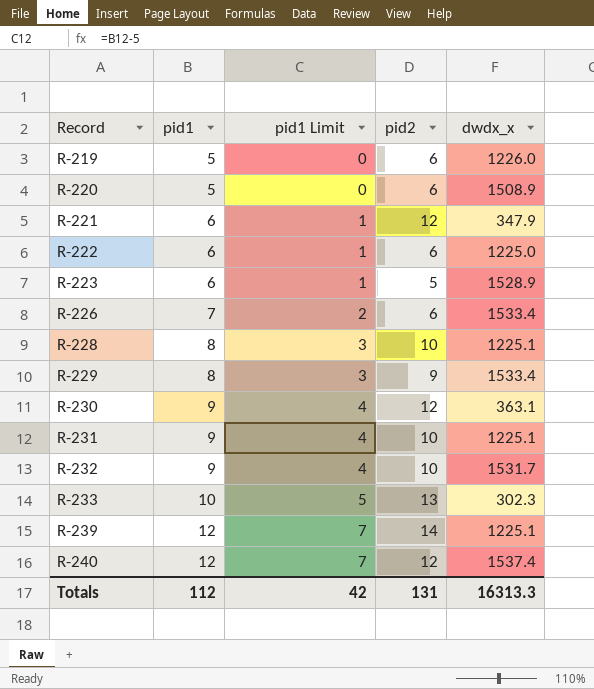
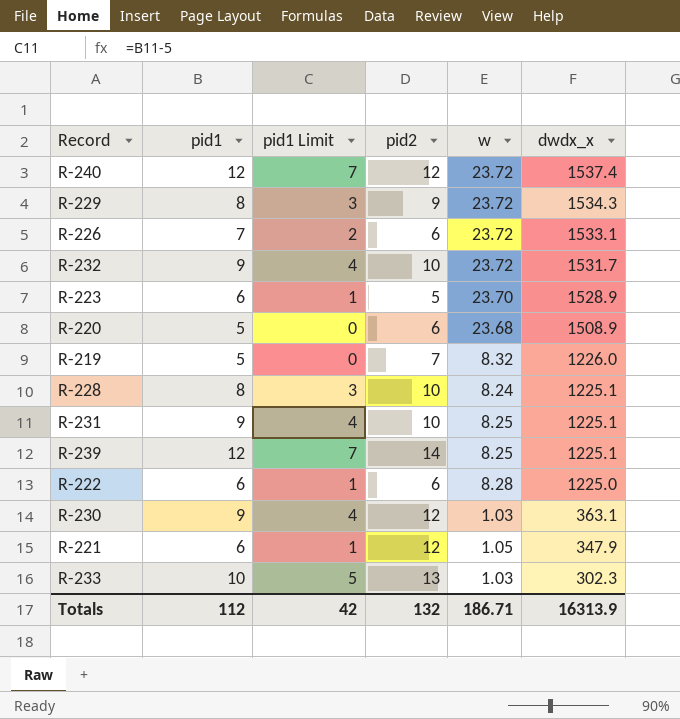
row order: Record ascending -> dwdx_x descending
column w | position: none -> 5
R-229 | dwdx_x: 1533.4 -> 1534.3
R-226 | dwdx_x: 1533.4 -> 1533.1
R-219 | pid2: 6 -> 7
Totals | pid2: 131 -> 132
Totals | dwdx_x: 16313.3 -> 16313.9

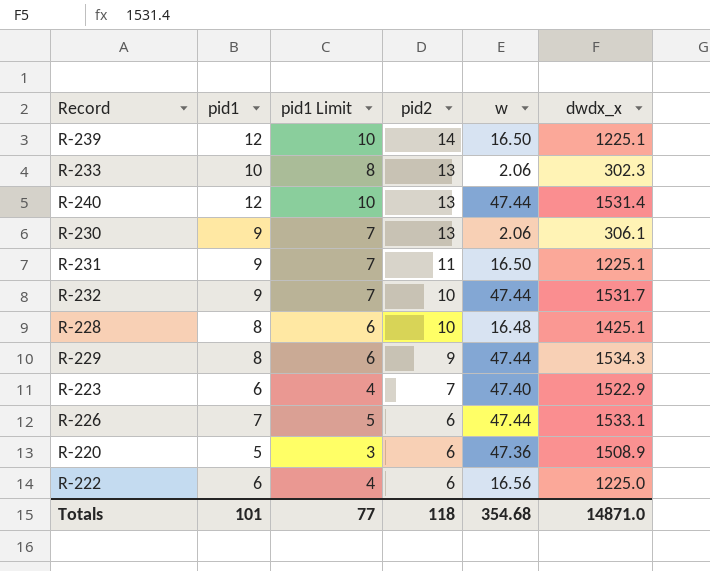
row order: dwdx_x descending -> pid2 descending
column pid1 Limit | formula: [pid1] - 5 -> [pid1] - 2
row R-219: 5 | 0 | 7 | 8.32 | 1226.0 -> none
row R-221: 6 | 1 | 12 | 1.05 | 347.9 -> none
R-239 | w: 8.25 -> 16.50
R-233 | w: 1.03 -> 2.06
R-240 | pid2: 12 -> 13
R-240 | w: 23.72 -> 47.44
R-240 | dwdx_x: 1537.4 -> 1531.4
R-230 | pid2: 12 -> 13
R-230 | w: 1.03 -> 2.06
R-230 | dwdx_x: 363.1 -> 306.1
R-231 | pid2: 10 -> 11
R-231 | w: 8.25 -> 16.50
R-232 | w: 23.72 -> 47.44
R-228 | w: 8.24 -> 16.48
R-228 | dwdx_x: 1225.1 -> 1425.1
R-229 | w: 23.72 -> 47.44
R-223 | pid2: 5 -> 7
R-223 | w: 23.70 -> 47.40
R-223 | dwdx_x: 1528.9 -> 1522.9
R-226 | w: 23.72 -> 47.44
R-220 | w: 23.68 -> 47.36
R-222 | w: 8.28 -> 16.56
Totals | pid1: 112 -> 101
Totals | pid1 Limit: 42 -> 77
Totals | pid2: 132 -> 118
Totals | w: 186.71 -> 354.68
Totals | dwdx_x: 16313.9 -> 14871.0

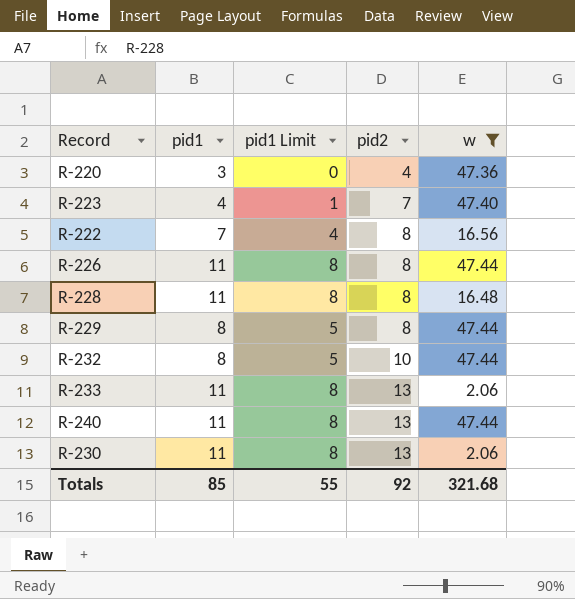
filter: none -> w != 16.50
row order: pid2 descending -> pid2 ascending
column dwdx_x | position: 6 -> none
column pid1 Limit | formula: [pid1] - 2 -> [pid1] - 3
R-220 | pid1: 5 -> 3
R-220 | pid2: 6 -> 4
R-223 | pid1: 6 -> 4
R-222 | pid1: 6 -> 7
R-222 | pid2: 6 -> 8
R-226 | pid1: 7 -> 11
R-226 | pid2: 6 -> 8
R-228 | pid1: 8 -> 11
R-228 | pid2: 10 -> 8
R-229 | pid2: 9 -> 8
R-232 | pid1: 9 -> 8
R-233 | pid1: 10 -> 11
R-240 | pid1: 12 -> 11
R-230 | pid1: 9 -> 11
Totals | pid1: 101 -> 85
Totals | pid1 Limit: 77 -> 55
Totals | pid2: 118 -> 92
Totals | w: 354.68 -> 321.68

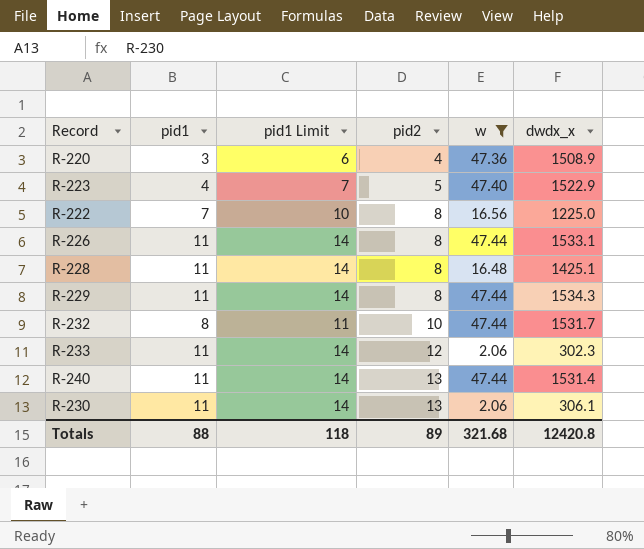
column pid1 Limit | formula: [pid1] - 3 -> [pid1] + 3
column dwdx_x | position: none -> 6
R-223 | pid2: 7 -> 5
R-229 | pid1: 8 -> 11
R-233 | pid2: 13 -> 12
Totals | pid1: 85 -> 88
Totals | pid1 Limit: 55 -> 118
Totals | pid2: 92 -> 89

